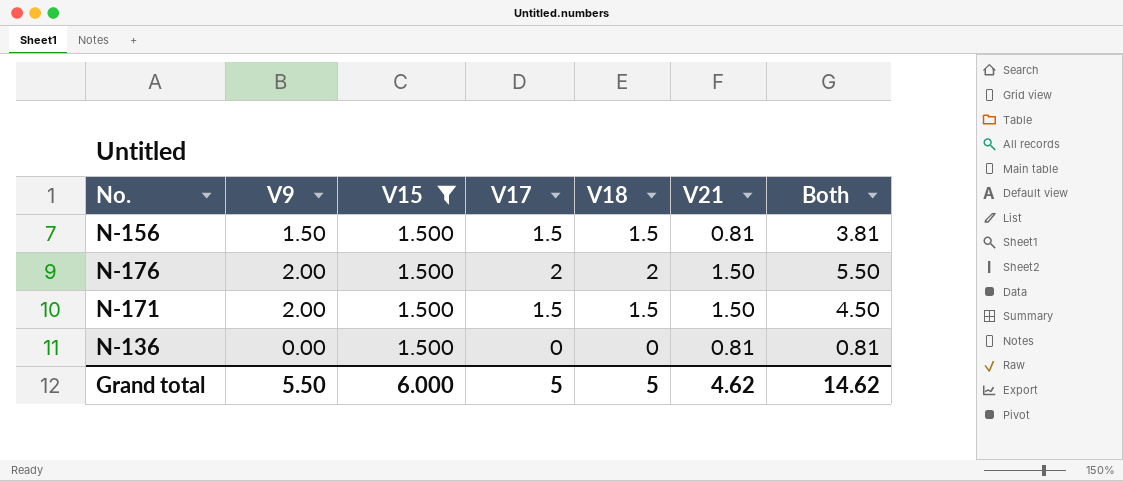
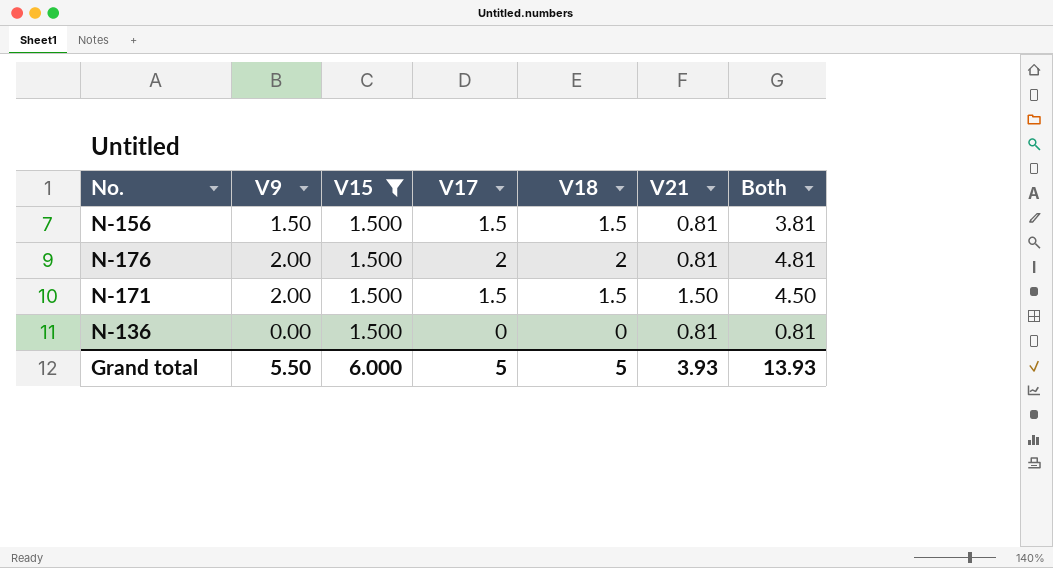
N-176 | V21: 1.50 -> 0.81
N-176 | Both: 5.50 -> 4.81
Grand total | V21: 4.62 -> 3.93
Grand total | Both: 14.62 -> 13.93

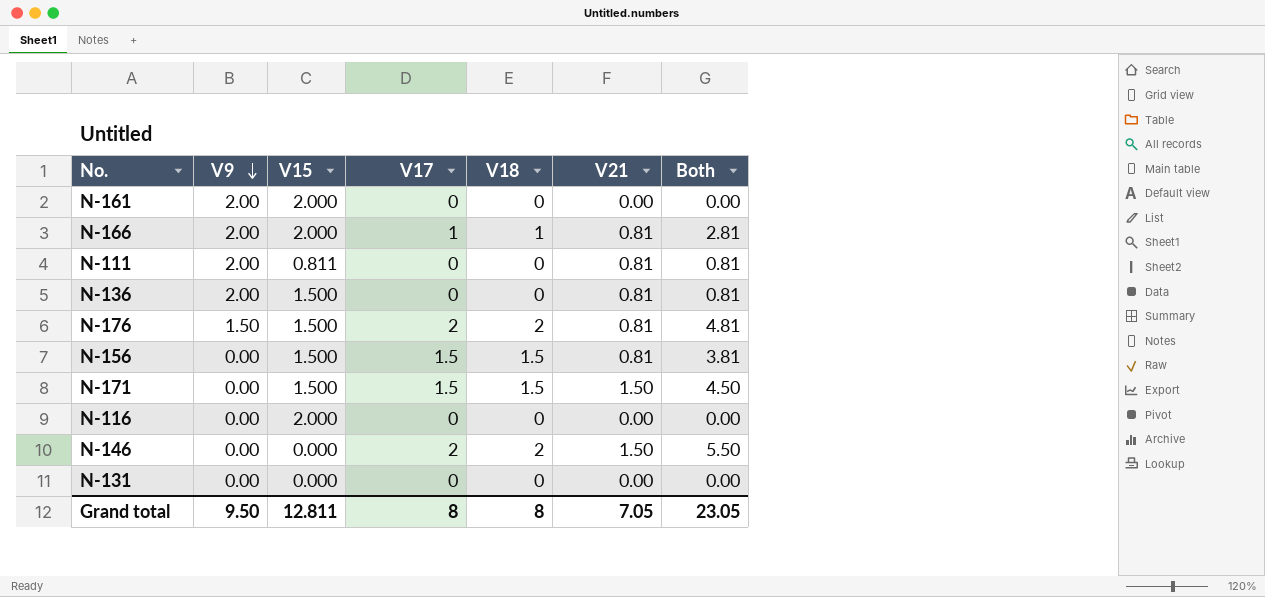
filter: V15 = 1.500 -> none
row order: none -> V9 descending
N-136 | V9: 0.00 -> 2.00
N-176 | V9: 2.00 -> 1.50
N-156 | V9: 1.50 -> 0.00
N-171 | V9: 2.00 -> 0.00
Grand total | V9: 5.50 -> 9.50
Grand total | V15: 6.000 -> 12.811
Grand total | V17: 5 -> 8
Grand total | V18: 5 -> 8
Grand total | V21: 3.93 -> 7.05
Grand total | Both: 13.93 -> 23.05

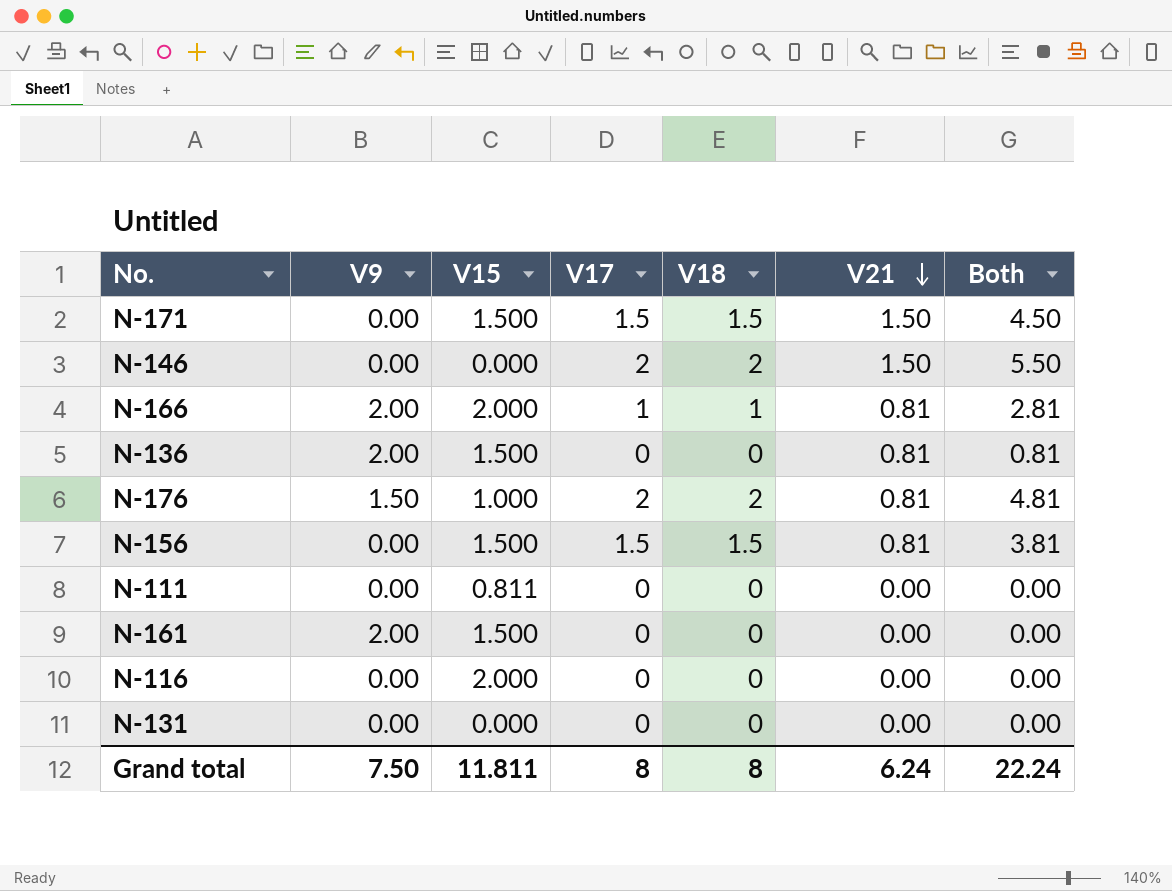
row order: V9 descending -> V21 descending
N-176 | V15: 1.500 -> 1.000
N-111 | V9: 2.00 -> 0.00
N-111 | V21: 0.81 -> 0.00
N-111 | Both: 0.81 -> 0.00
N-161 | V15: 2.000 -> 1.500
Grand total | V9: 9.50 -> 7.50
Grand total | V15: 12.811 -> 11.811
Grand total | V21: 7.05 -> 6.24
Grand total | Both: 23.05 -> 22.24

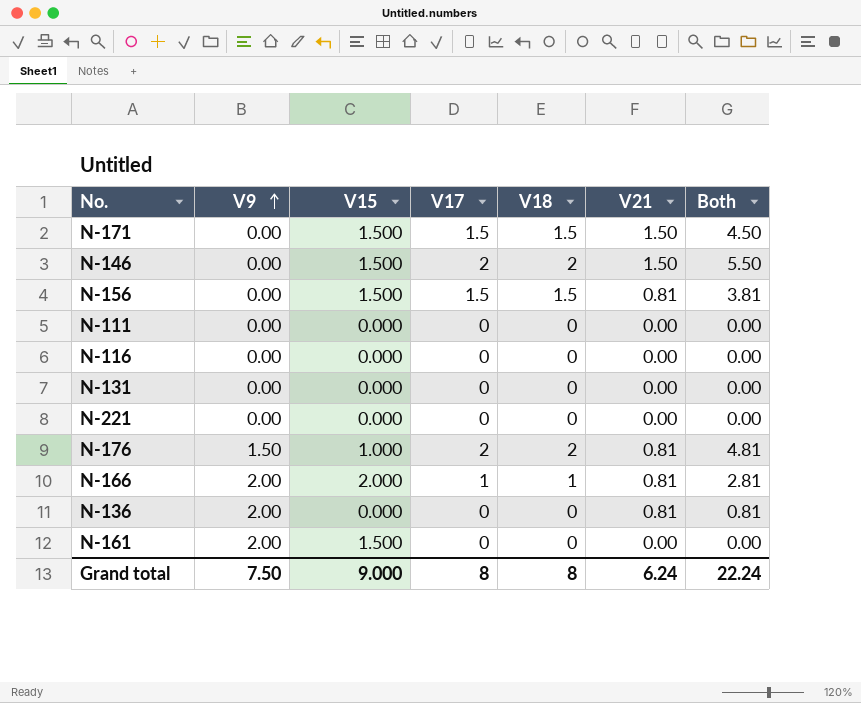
row order: V21 descending -> V9 ascending
N-146 | V15: 0.000 -> 1.500
N-111 | V15: 0.811 -> 0.000
N-116 | V15: 2.000 -> 0.000
row N-221: none -> 0.00 | 0.000 | 0 | 0 | 0.00 | 0.00
N-136 | V15: 1.500 -> 0.000
Grand total | V15: 11.811 -> 9.000

